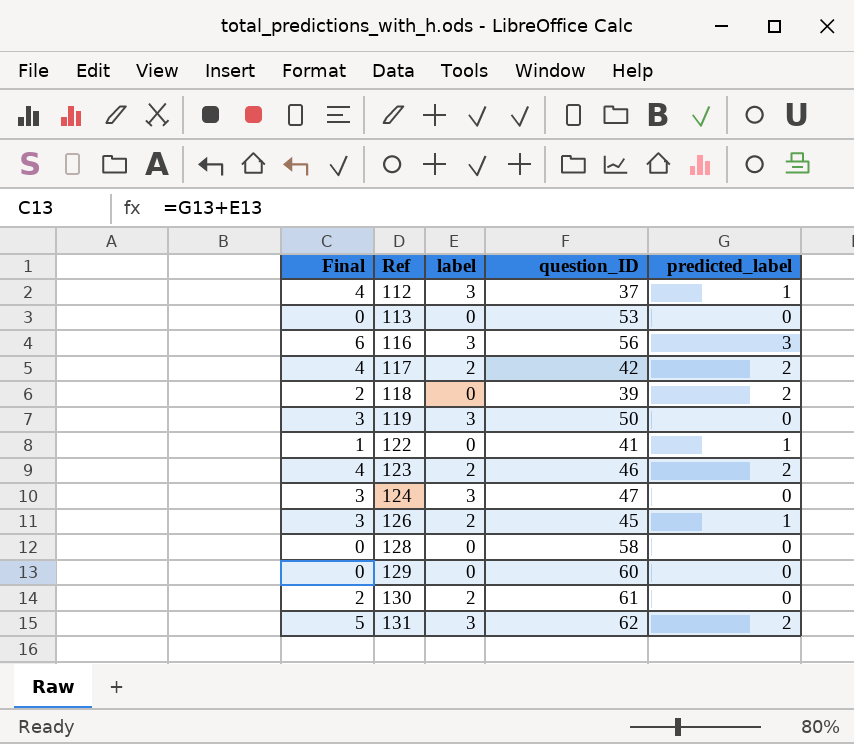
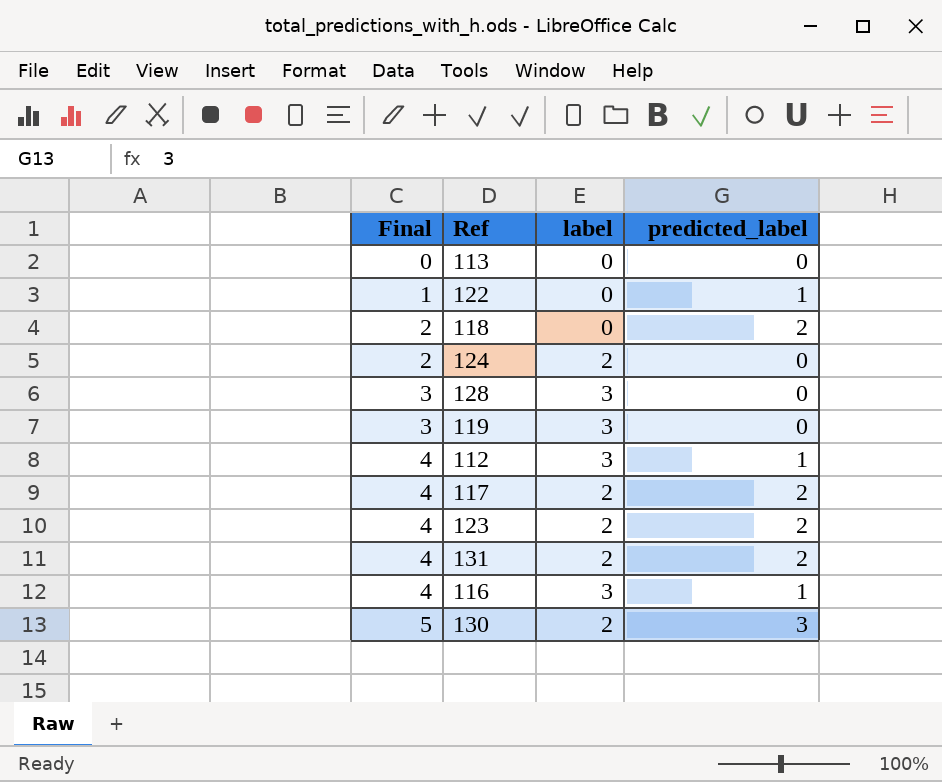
row order: Ref ascending -> Final ascending
column question_ID | position: 4 -> none
row 126: 3 | 2 | 45 | 1 -> none
row 129: 0 | 0 | 60 | 0 -> none
124 | Final: 3 -> 2
124 | label: 3 -> 2
128 | Final: 0 -> 3
128 | label: 0 -> 3
131 | Final: 5 -> 4
131 | label: 3 -> 2
116 | Final: 6 -> 4
116 | predicted_label: 3 -> 1
130 | Final: 2 -> 5
130 | predicted_label: 0 -> 3

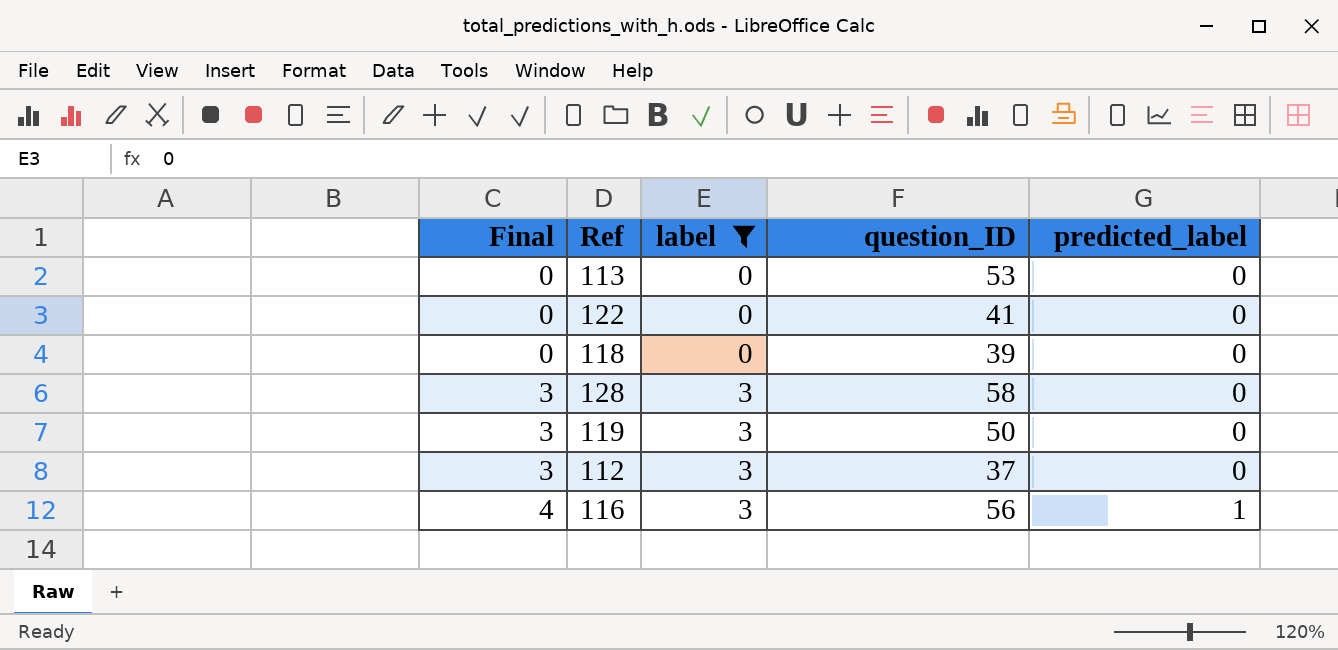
filter: none -> label != 2
column question_ID | position: none -> 4
122 | Final: 1 -> 0
122 | predicted_label: 1 -> 0
118 | Final: 2 -> 0
118 | predicted_label: 2 -> 0
112 | Final: 4 -> 3
112 | predicted_label: 1 -> 0

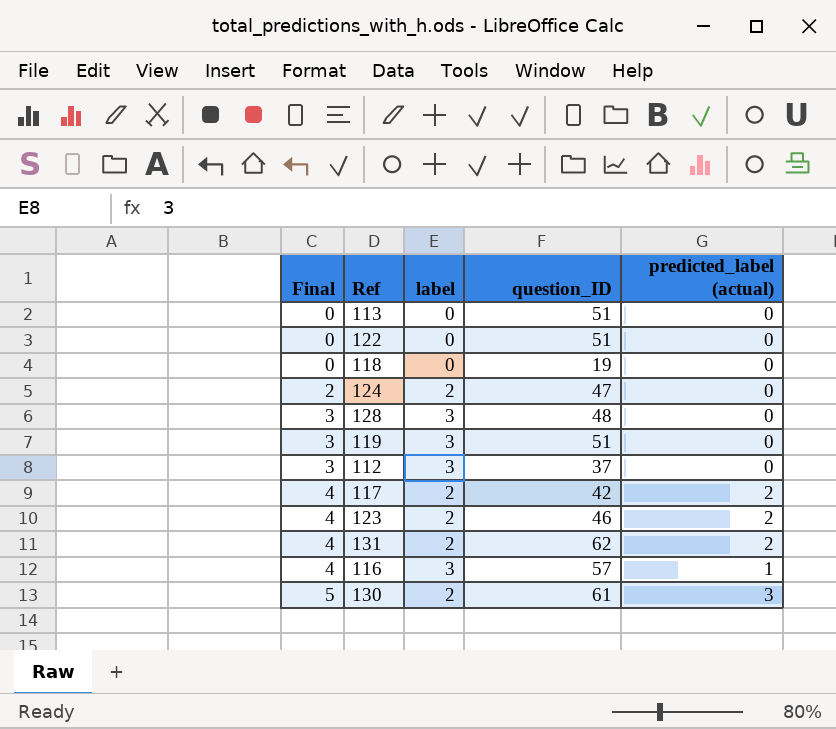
filter: label != 2 -> none
column name: predicted_label -> predicted_label (actual)
113 | question_ID: 53 -> 51
122 | question_ID: 41 -> 51
118 | question_ID: 39 -> 19
128 | question_ID: 58 -> 48
119 | question_ID: 50 -> 51
116 | question_ID: 56 -> 57

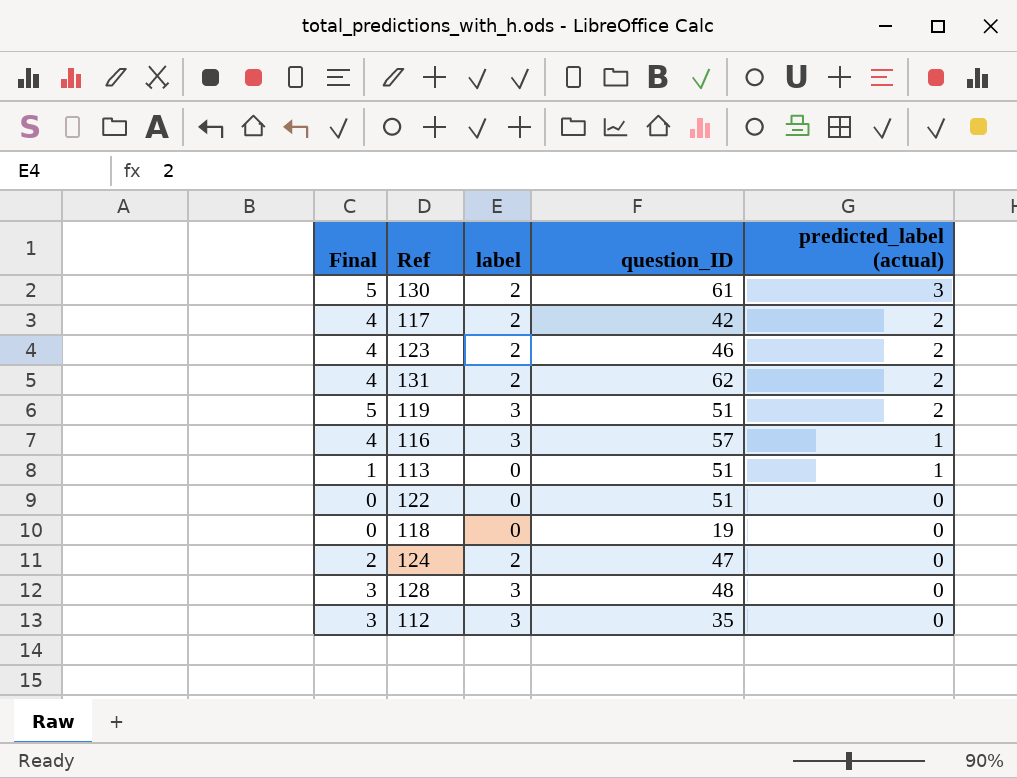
row order: Final ascending -> predicted_label (actual) descending
119 | Final: 3 -> 5
119 | predicted_label (actual): 0 -> 2
113 | Final: 0 -> 1
113 | predicted_label (actual): 0 -> 1
112 | question_ID: 37 -> 35

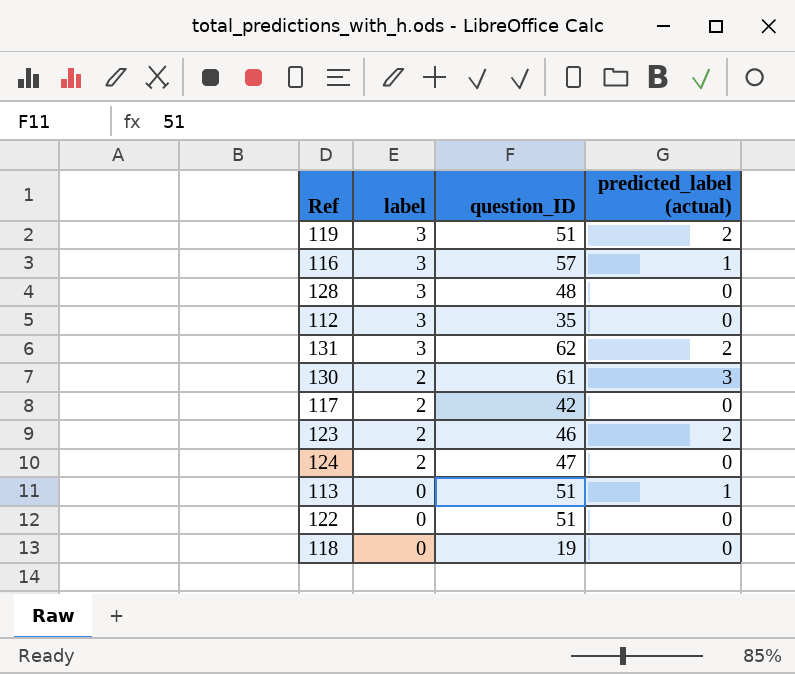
row order: predicted_label (actual) descending -> label descending
column Final | formula: [label] + [predicted_label (actual)] -> none
131 | label: 2 -> 3
117 | predicted_label (actual): 2 -> 0

